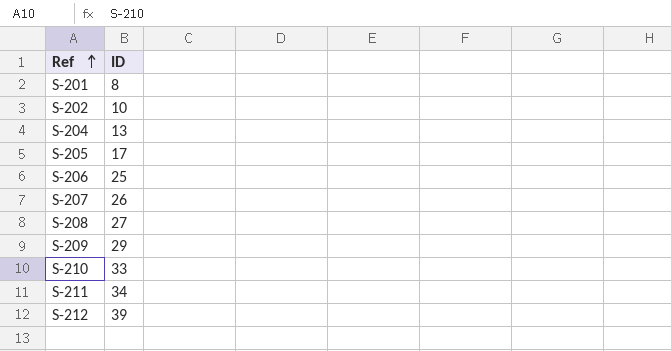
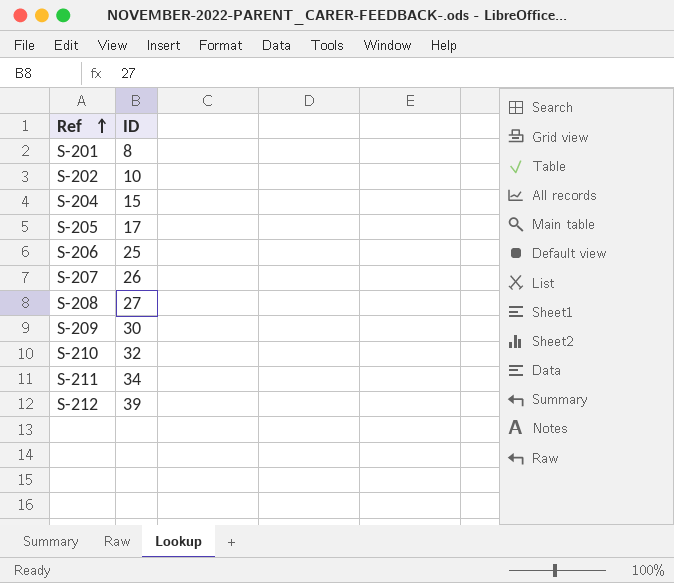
S-204 | ID: 13 -> 15
S-209 | ID: 29 -> 30
S-210 | ID: 33 -> 32

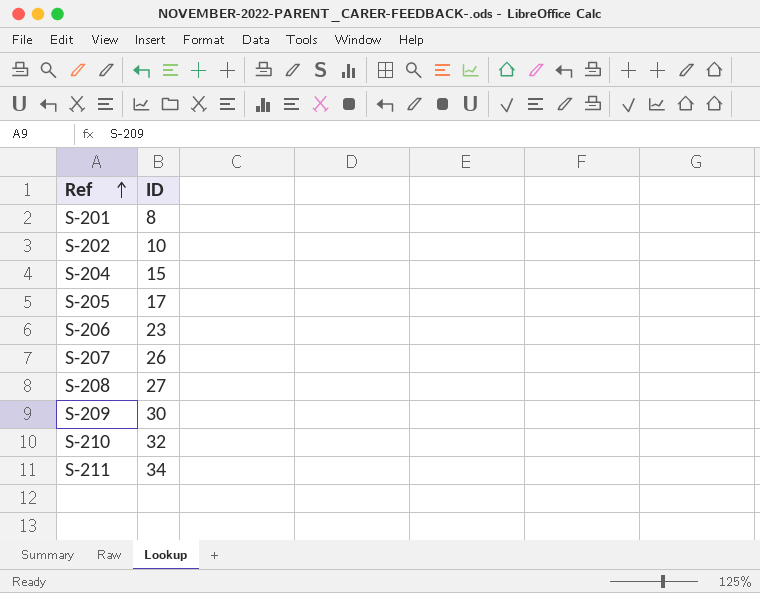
row S-212: 39 -> none
S-206 | ID: 25 -> 23

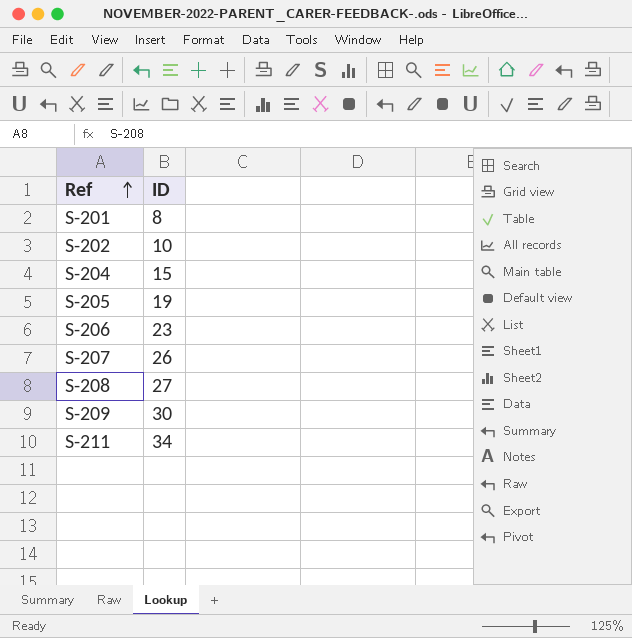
row S-210: 32 -> none
S-205 | ID: 17 -> 19

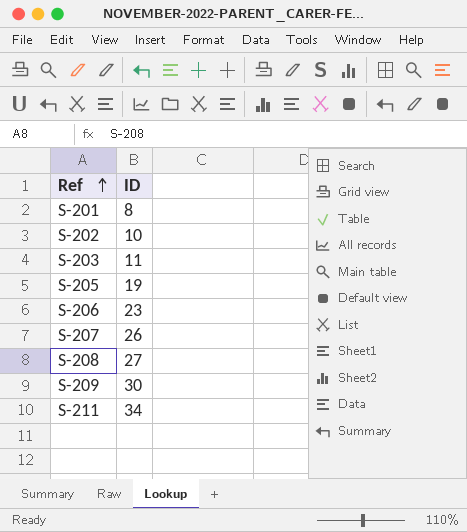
row S-204: 15 -> none
row S-203: none -> 11

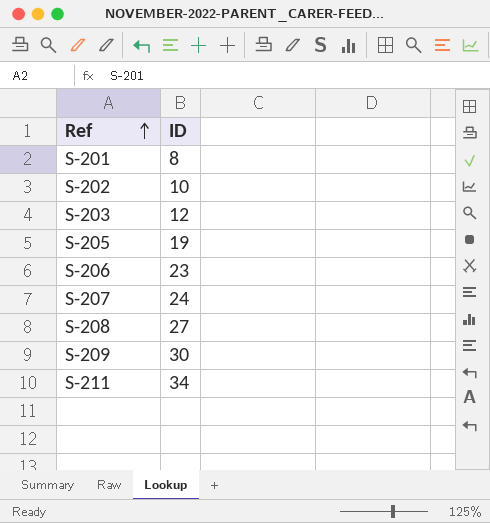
S-203 | ID: 11 -> 12
S-207 | ID: 26 -> 24

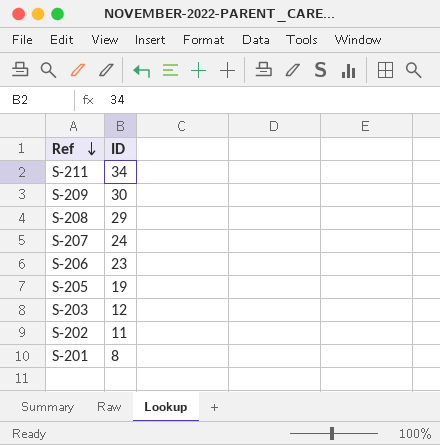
row order: Ref ascending -> Ref descending
S-208 | ID: 27 -> 29
S-202 | ID: 10 -> 11

